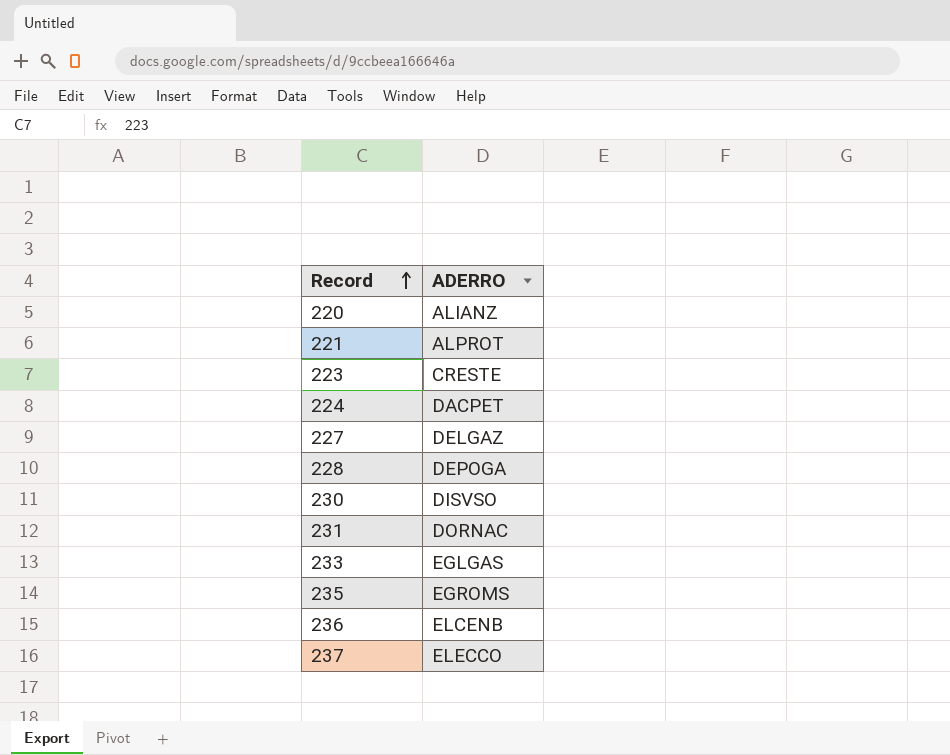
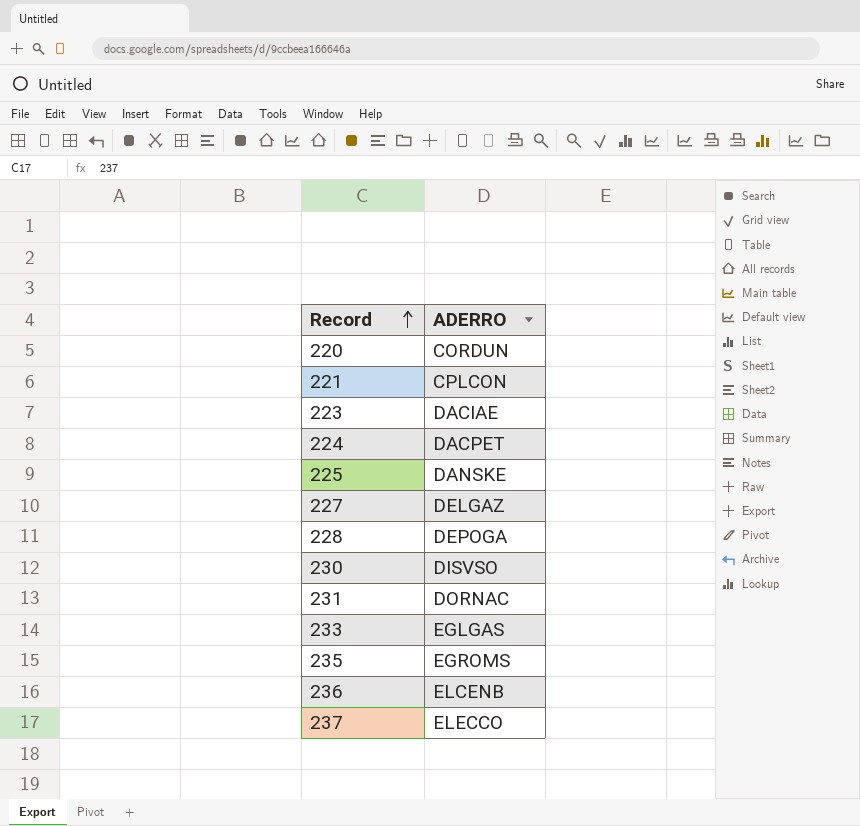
220 | ADERRO: ALIANZ -> CORDUN
221 | ADERRO: ALPROT -> CPLCON
223 | ADERRO: CRESTE -> DACIAE
row 225: none -> DANSKE

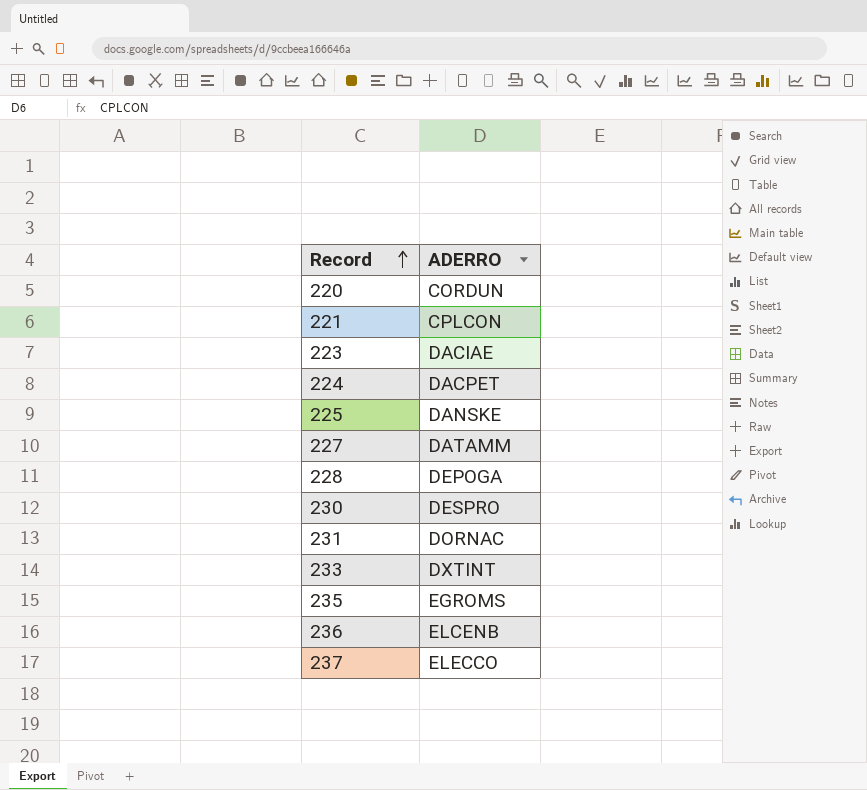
227 | ADERRO: DELGAZ -> DATAMM
230 | ADERRO: DISVSO -> DESPRO
233 | ADERRO: EGLGAS -> DXTINT

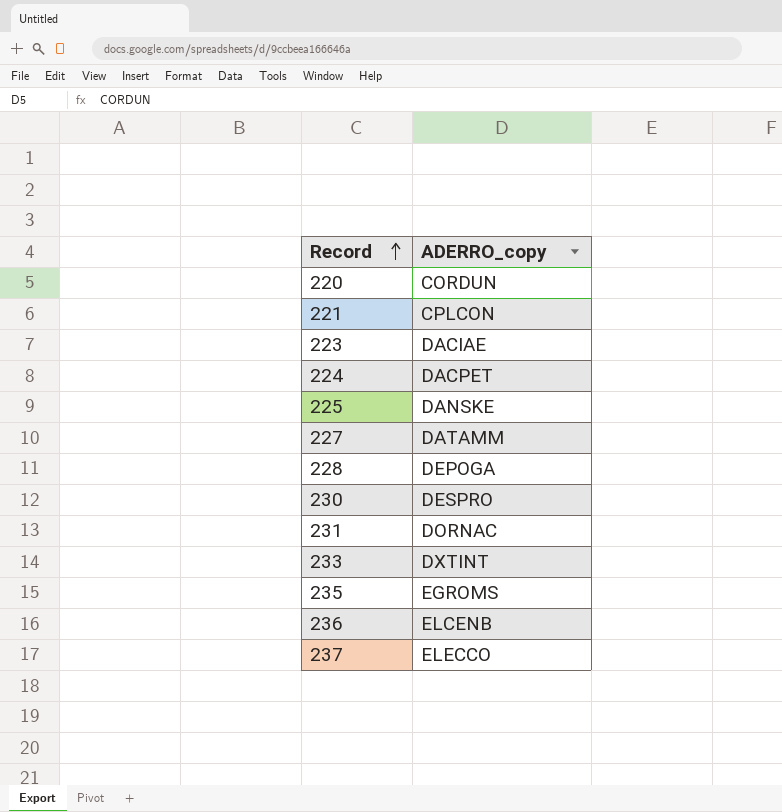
column name: ADERRO -> ADERRO_copy

